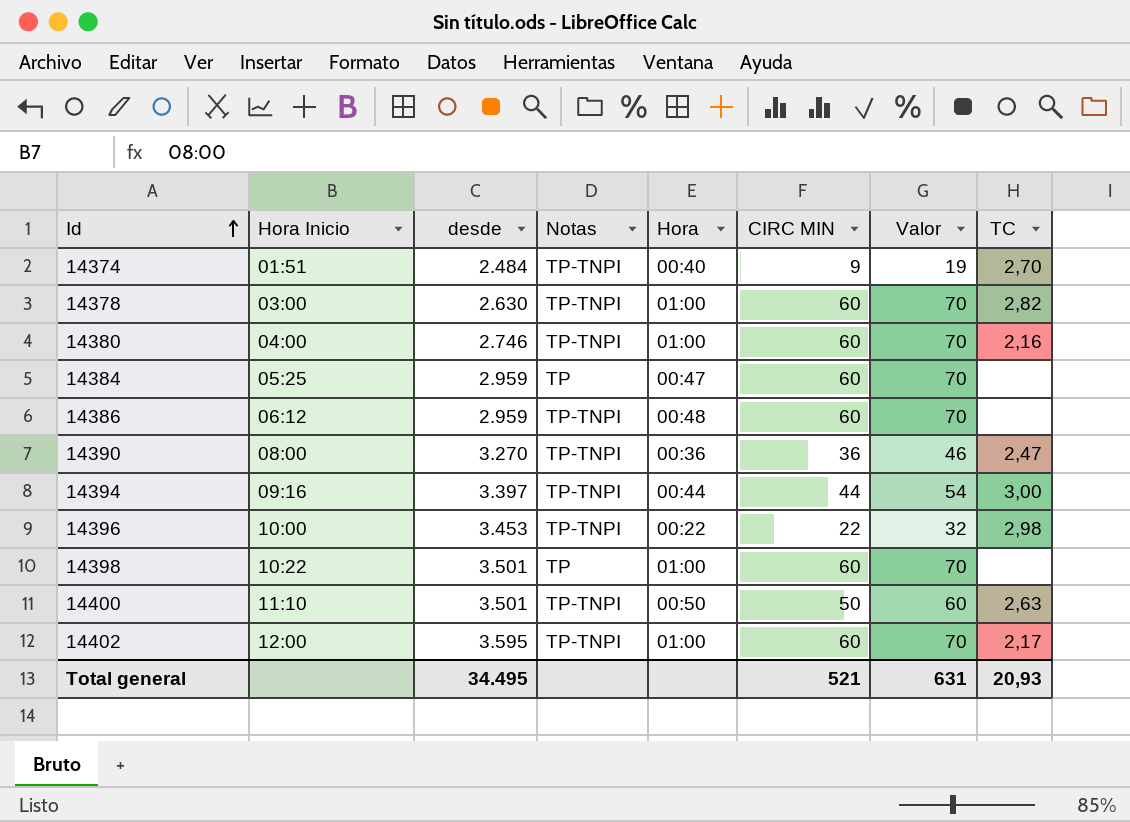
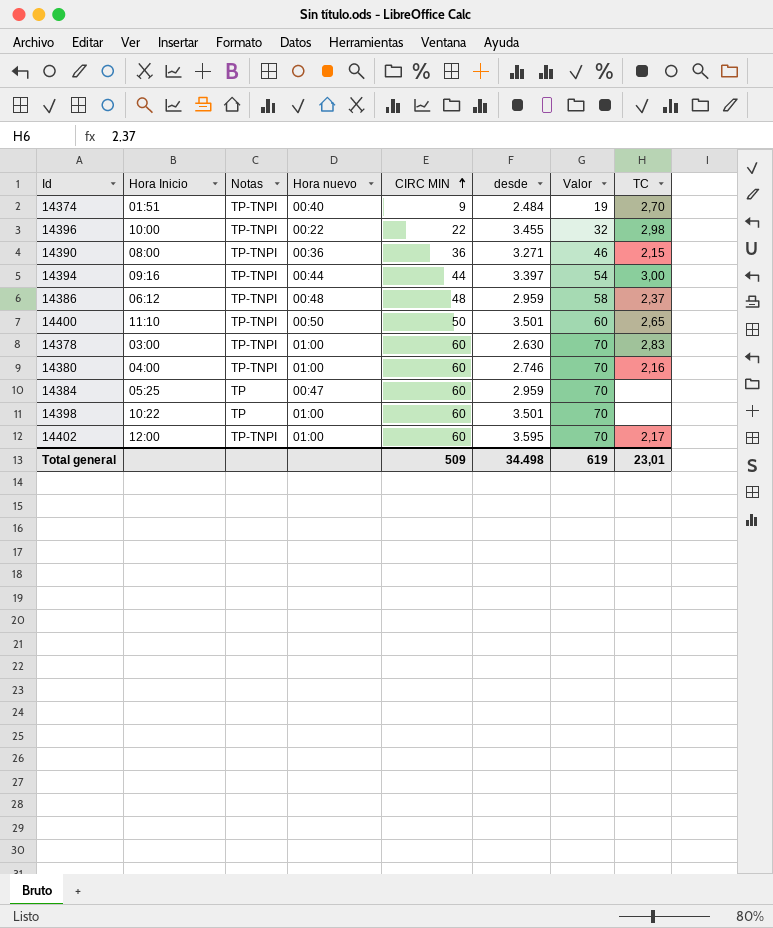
row order: Id ascending -> CIRC MIN ascending
column name: Hora -> Hora nuevo
column desde | position: 3 -> 6
14396 | desde: 3.453 -> 3.455
14390 | desde: 3.270 -> 3.271
14390 | TC: 2,47 -> 2,15
14386 | CIRC MIN: 60 -> 48
14386 | Valor: 70 -> 58
14386 | TC: none -> 2,37
14400 | TC: 2,63 -> 2,65
14378 | TC: 2,82 -> 2,83
Total general | CIRC MIN: 521 -> 509
Total general | desde: 34.495 -> 34.498
Total general | Valor: 631 -> 619
Total general | TC: 20,93 -> 23,01

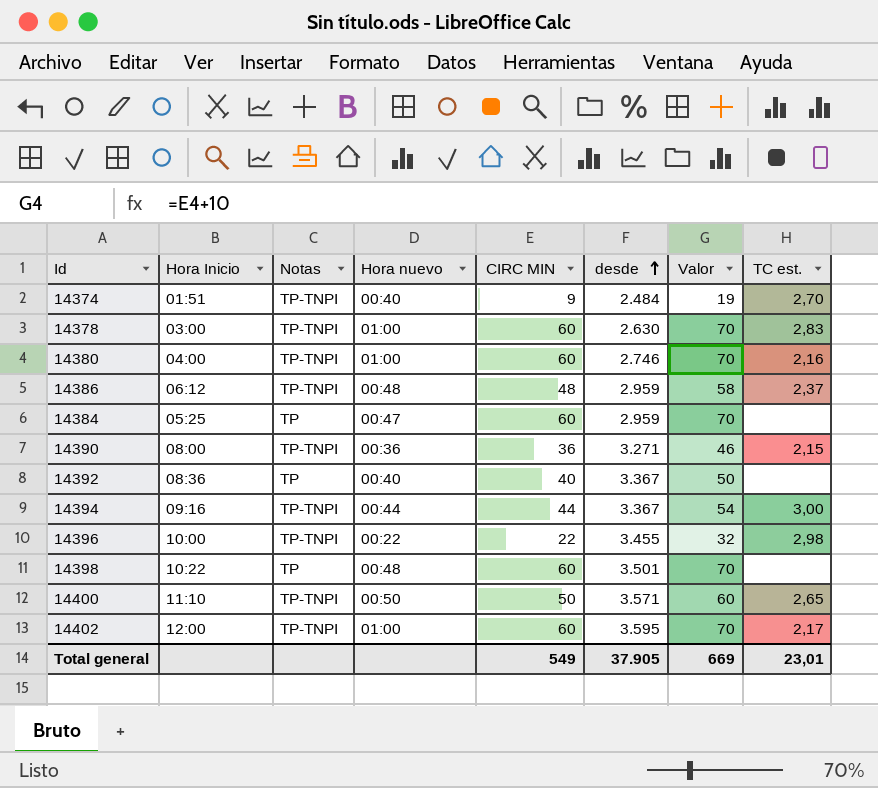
row order: CIRC MIN ascending -> desde ascending
column name: TC -> TC est.
row 14392: none -> 08:36 | TP | 00:40 | 40 | 3.367 | 50 | none
14394 | desde: 3.397 -> 3.367
14398 | Hora nuevo: 01:00 -> 00:48
14400 | desde: 3.501 -> 3.571
Total general | CIRC MIN: 509 -> 549
Total general | desde: 34.498 -> 37.905
Total general | Valor: 619 -> 669

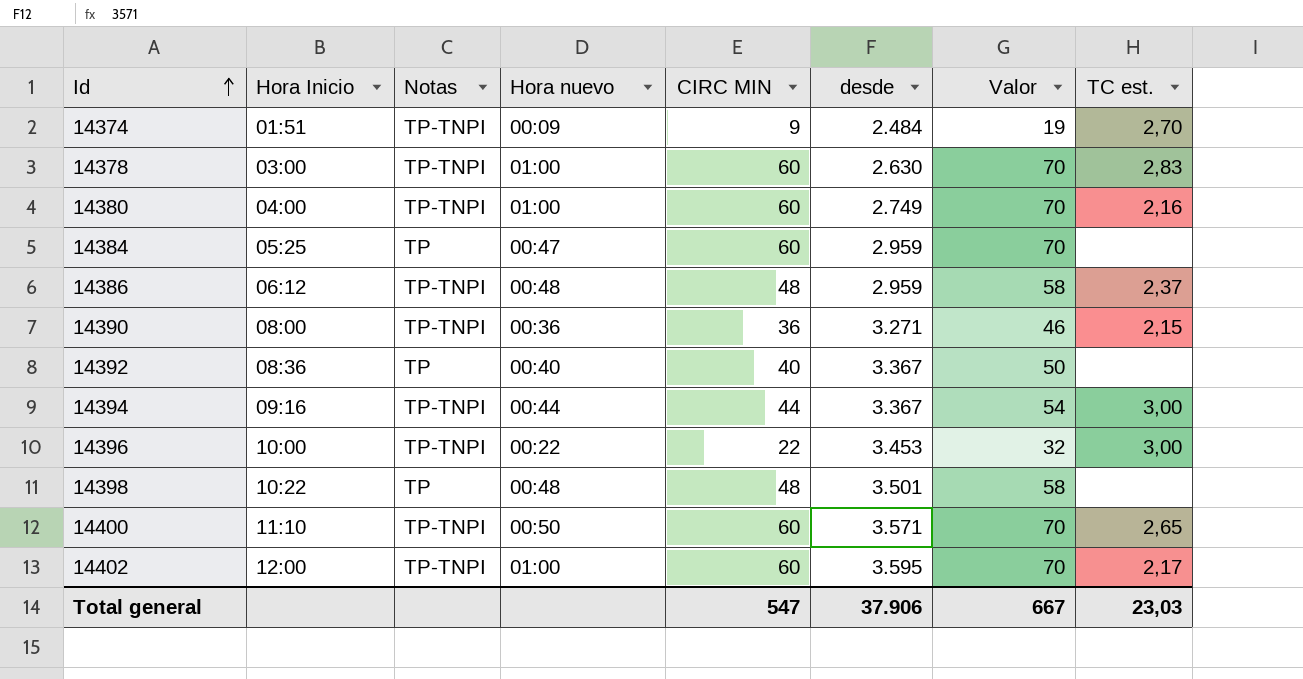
row order: desde ascending -> Id ascending
14374 | Hora nuevo: 00:40 -> 00:09
14380 | desde: 2.746 -> 2.749
14396 | desde: 3.455 -> 3.453
14396 | TC est.: 2,98 -> 3,00
14398 | CIRC MIN: 60 -> 48
14398 | Valor: 70 -> 58
14400 | CIRC MIN: 50 -> 60
14400 | Valor: 60 -> 70
Total general | CIRC MIN: 549 -> 547
Total general | desde: 37.905 -> 37.906
Total general | Valor: 669 -> 667
Total general | TC est.: 23,01 -> 23,03

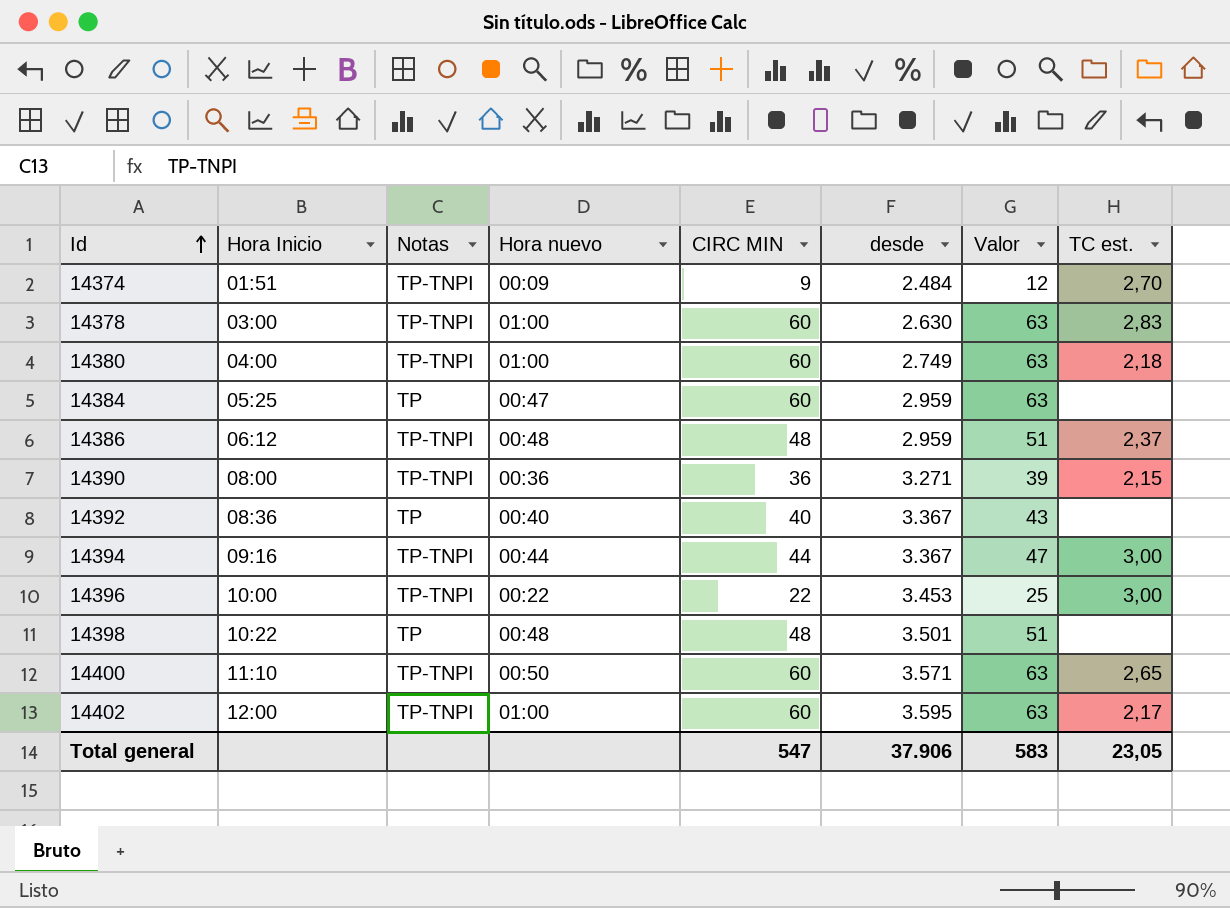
column Valor | formula: [CIRC MIN] + 10 -> [CIRC MIN] + 3
14380 | TC est.: 2,16 -> 2,18
Total general | Valor: 667 -> 583
Total general | TC est.: 23,03 -> 23,05

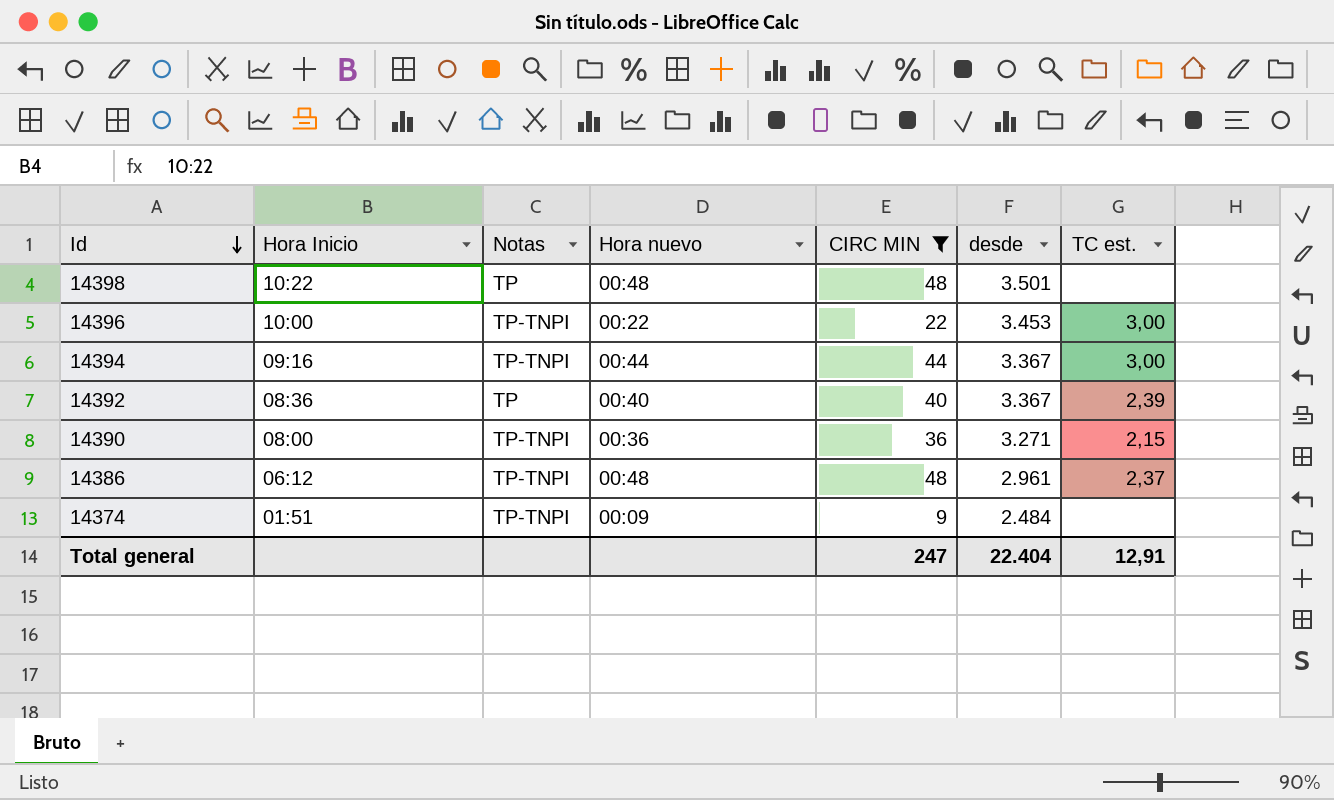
filter: none -> CIRC MIN != 60
row order: Id ascending -> Id descending
column Valor | formula: [CIRC MIN] + 3 -> none
14392 | TC est.: none -> 2,39
14386 | desde: 2.959 -> 2.961
14374 | TC est.: 2,70 -> none
Total general | CIRC MIN: 547 -> 247
Total general | desde: 37.906 -> 22.404
Total general | TC est.: 23,05 -> 12,91

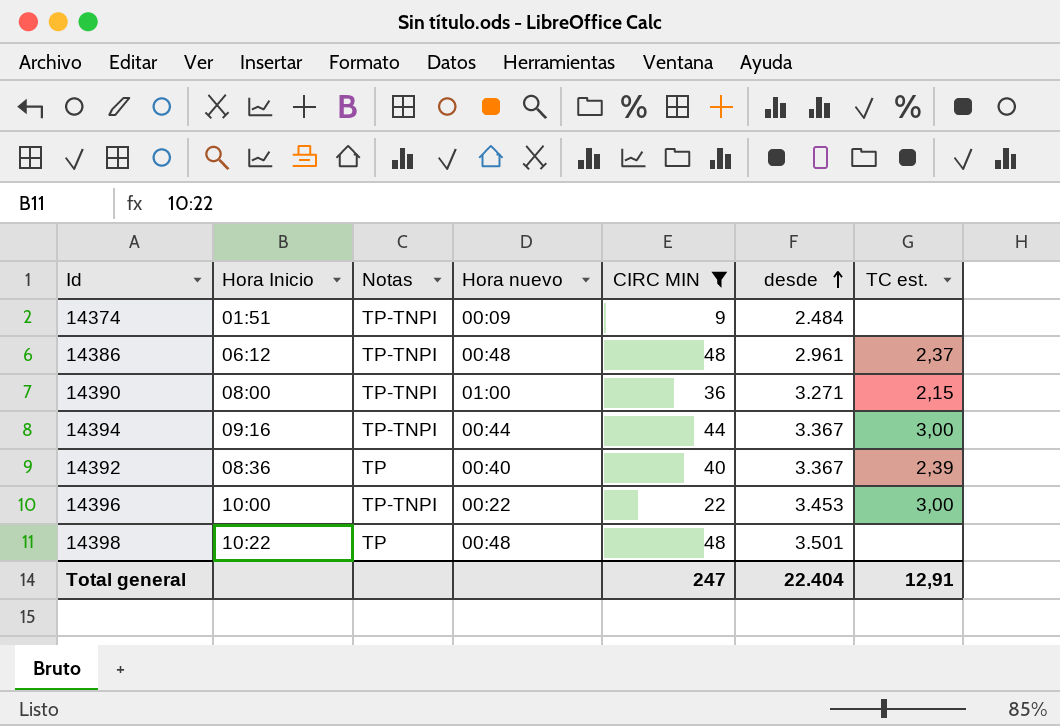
row order: Id descending -> desde ascending
14390 | Hora nuevo: 00:36 -> 01:00

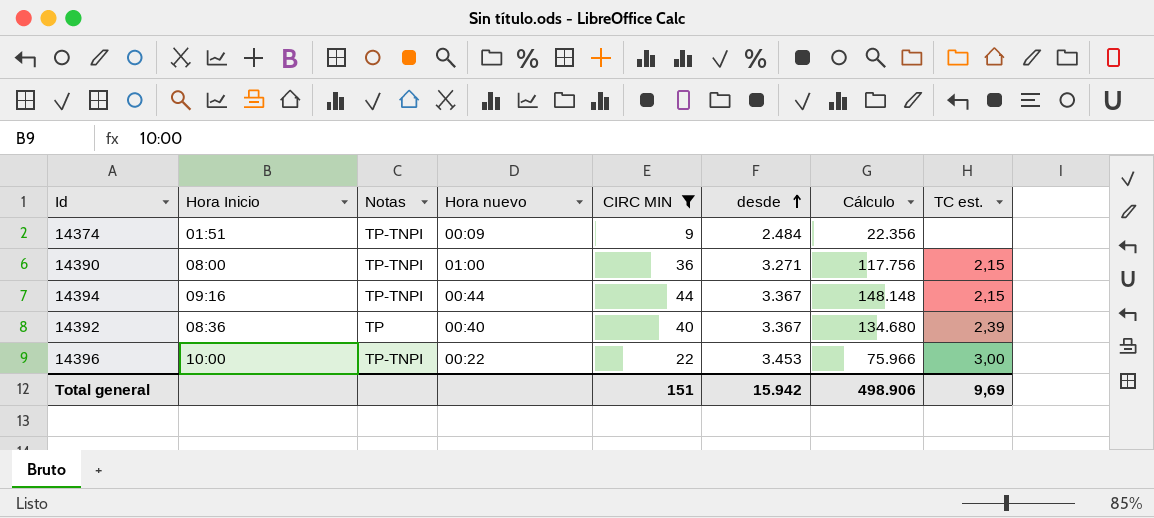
column Cálculo | formula: none -> [CIRC MIN] * [desde]
row 14386: 06:12 | TP-TNPI | 00:48 | 48 | 2.961 | 2,37 -> none
row 14398: 10:22 | TP | 00:48 | 48 | 3.501 | none -> none
14394 | TC est.: 3,00 -> 2,15
Total general | CIRC MIN: 247 -> 151
Total general | desde: 22.404 -> 15.942
Total general | TC est.: 12,91 -> 9,69

